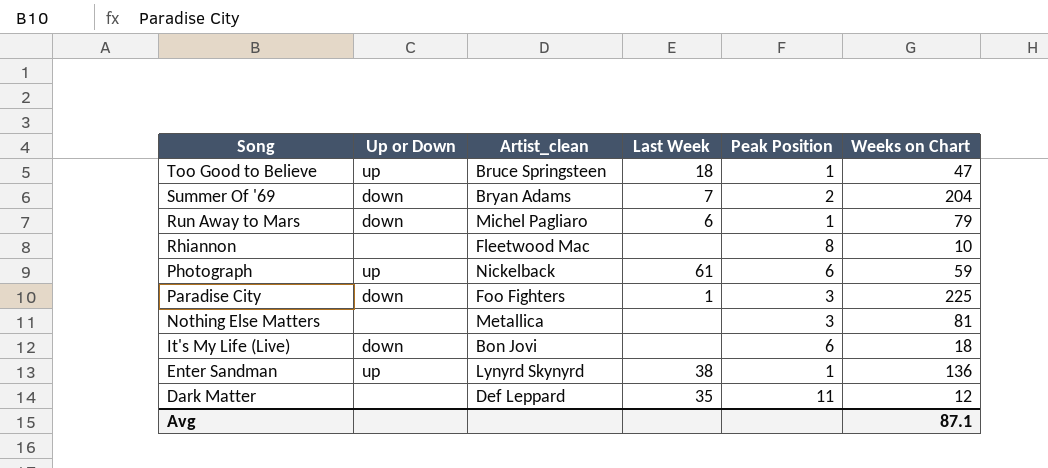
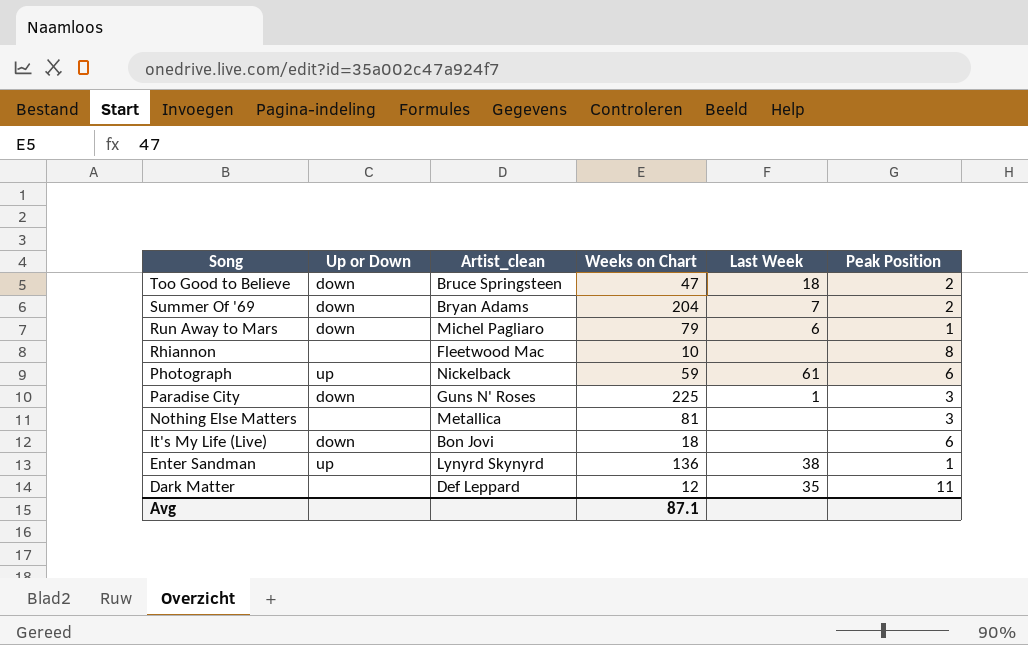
column Weeks on Chart | position: 6 -> 4
Too Good to Believe | Up or Down: up -> down
Too Good to Believe | Peak Position: 1 -> 2
Paradise City | Artist_clean: Foo Fighters -> Guns N' Roses

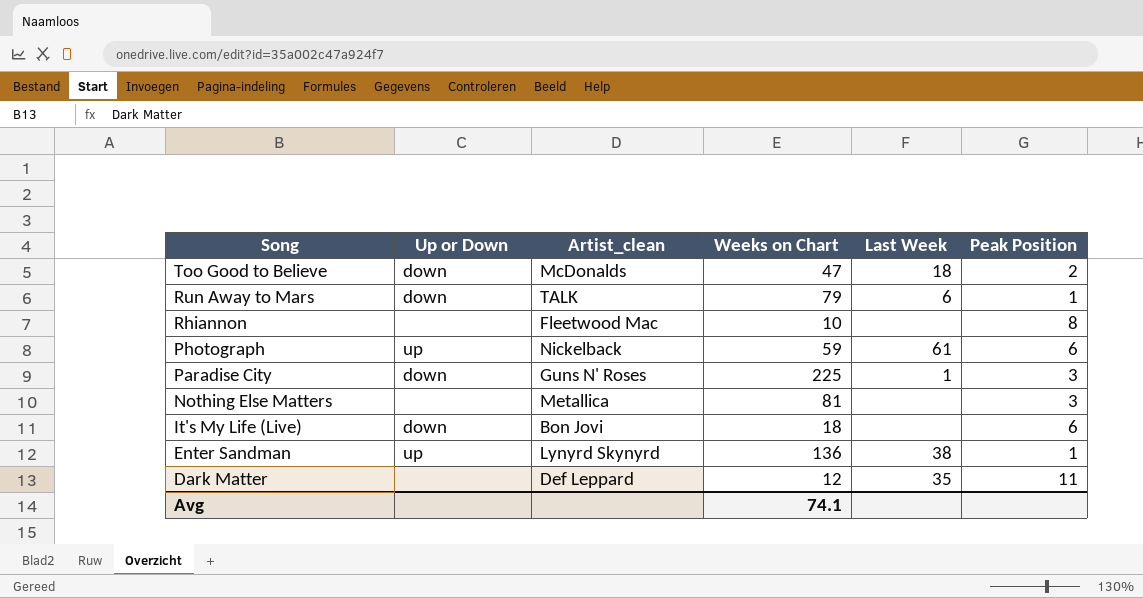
row Summer Of '69: down | Bryan Adams | 204 | 7 | 2 -> none
Too Good to Believe | Artist_clean: Bruce Springsteen -> McDonalds
Run Away to Mars | Artist_clean: Michel Pagliaro -> TALK
Avg | Weeks on Chart: 87.1 -> 74.1

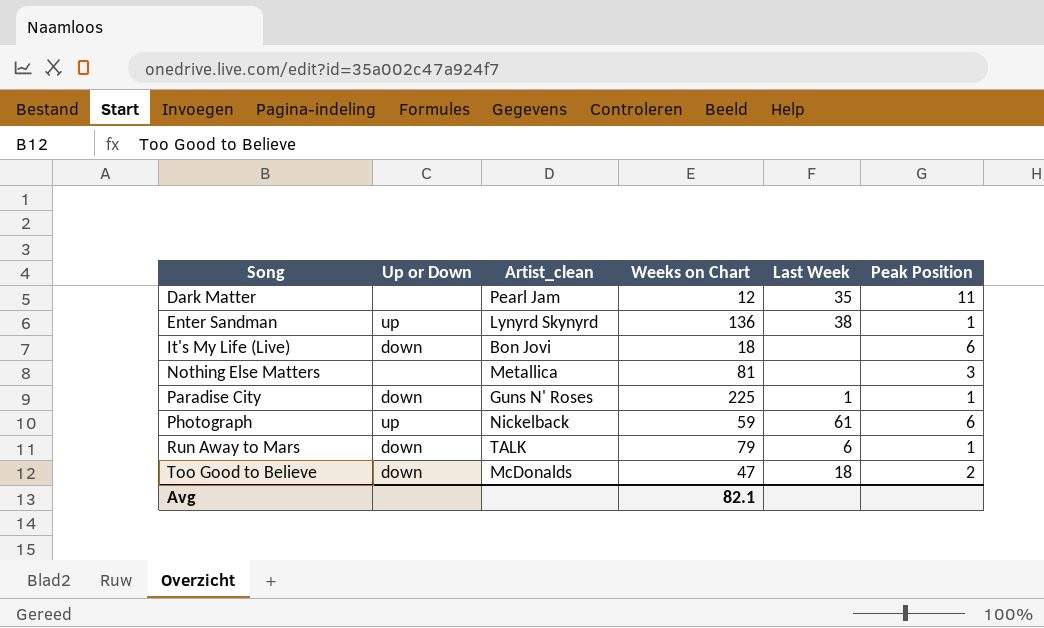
row order: Song descending -> Song ascending
row Rhiannon: none | Fleetwood Mac | 10 | none | 8 -> none
Dark Matter | Artist_clean: Def Leppard -> Pearl Jam
Paradise City | Peak Position: 3 -> 1
Avg | Weeks on Chart: 74.1 -> 82.1

